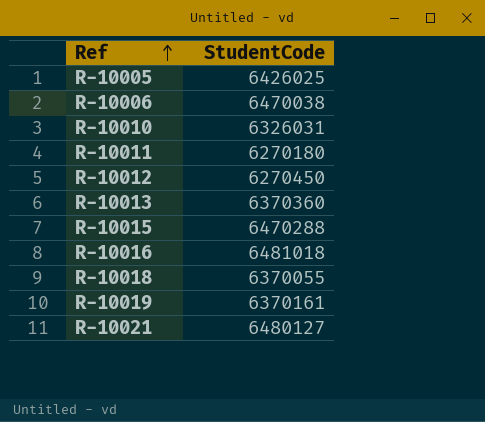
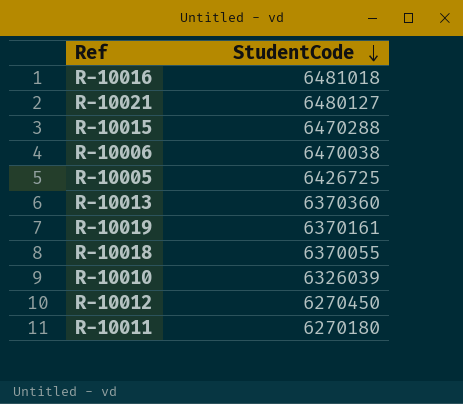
row order: Ref ascending -> StudentCode descending
R-10005 | StudentCode: 6426025 -> 6426725
R-10010 | StudentCode: 6326031 -> 6326039

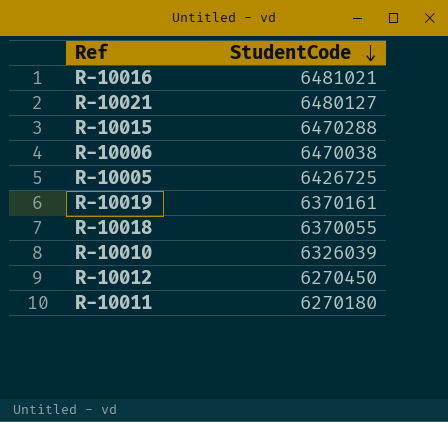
row R-10013: 6370360 -> none
R-10016 | StudentCode: 6481018 -> 6481021

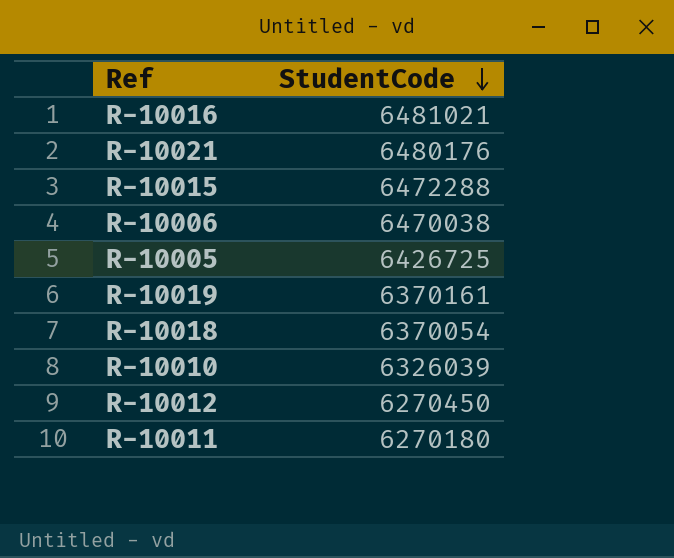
R-10021 | StudentCode: 6480127 -> 6480176
R-10015 | StudentCode: 6470288 -> 6472288
R-10018 | StudentCode: 6370055 -> 6370054

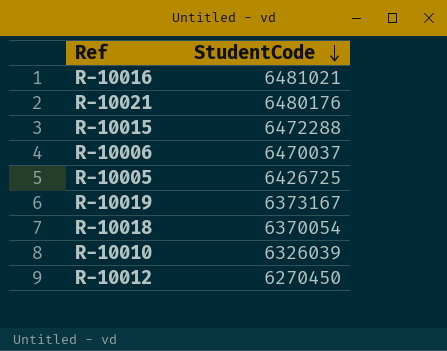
row R-10011: 6270180 -> none
R-10006 | StudentCode: 6470038 -> 6470037
R-10019 | StudentCode: 6370161 -> 6373167

